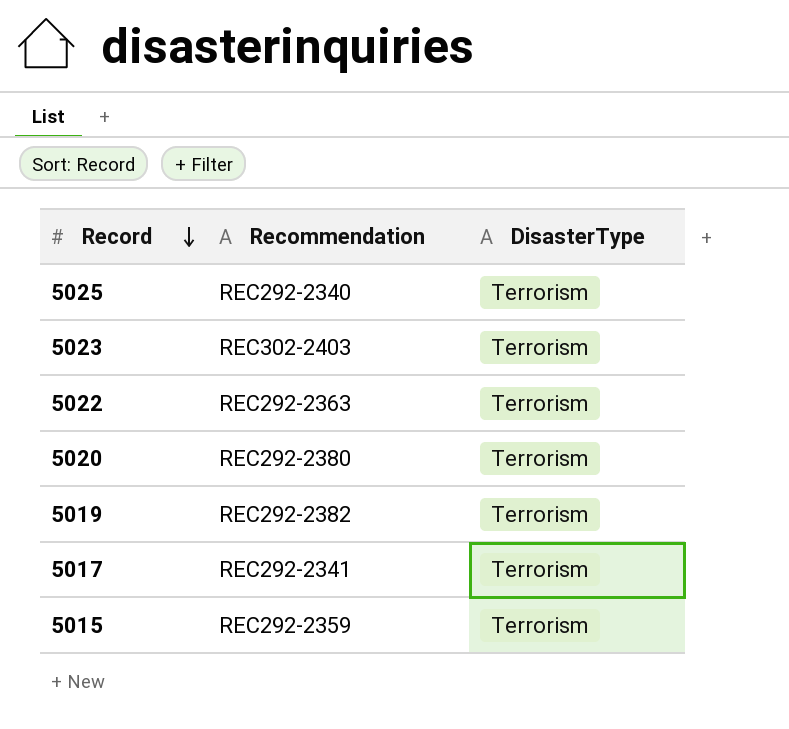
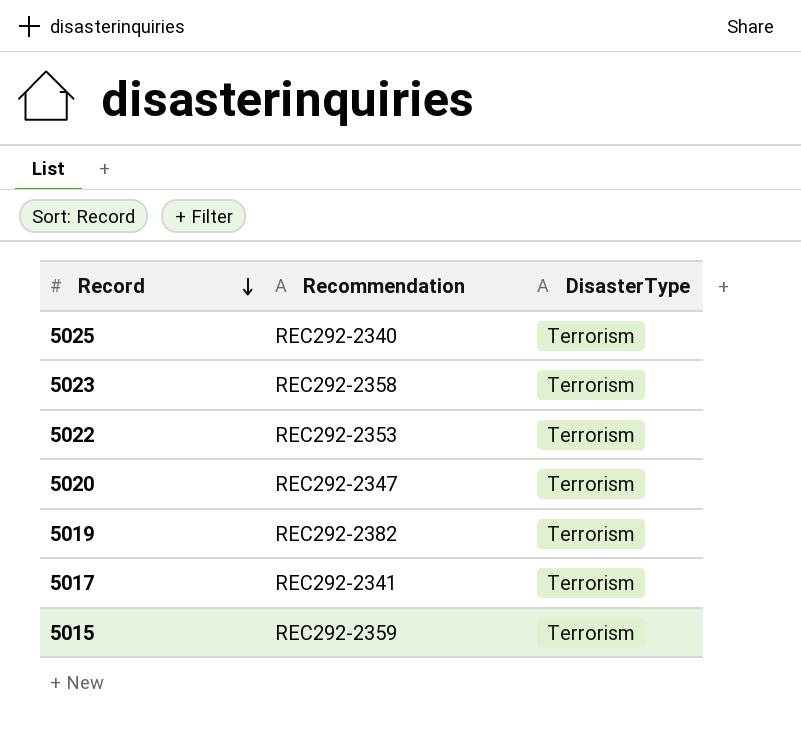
5023 | Recommendation: REC302-2403 -> REC292-2358
5022 | Recommendation: REC292-2363 -> REC292-2353
5020 | Recommendation: REC292-2380 -> REC292-2347

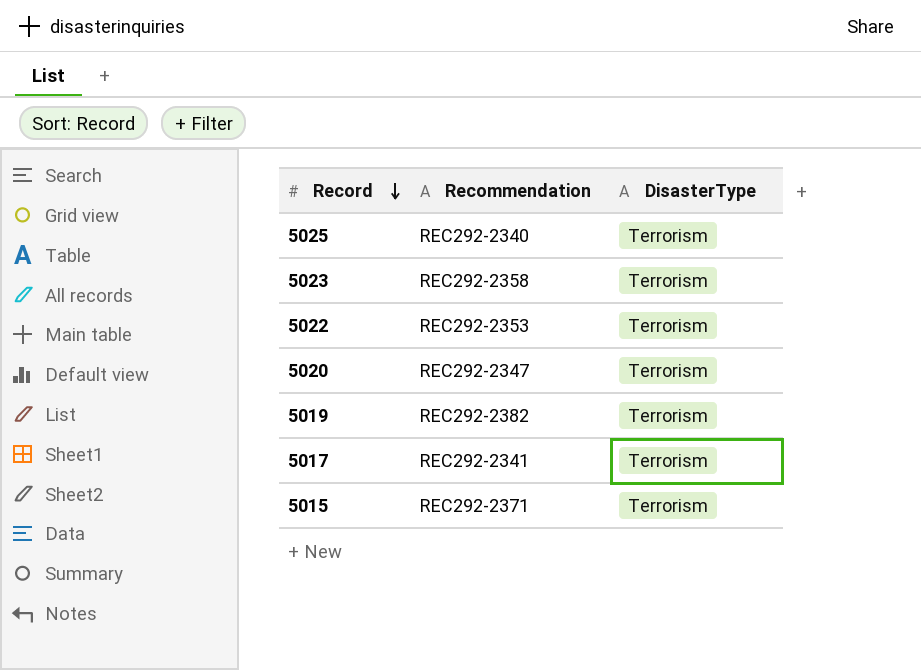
5015 | Recommendation: REC292-2359 -> REC292-2371

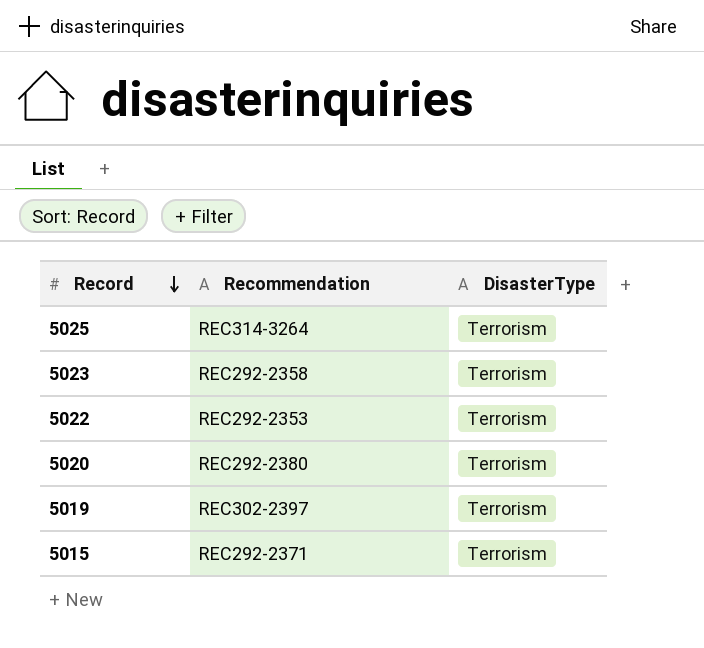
row 5017: REC292-2341 | Terrorism -> none
5025 | Recommendation: REC292-2340 -> REC314-3264
5020 | Recommendation: REC292-2347 -> REC292-2380
5019 | Recommendation: REC292-2382 -> REC302-2397

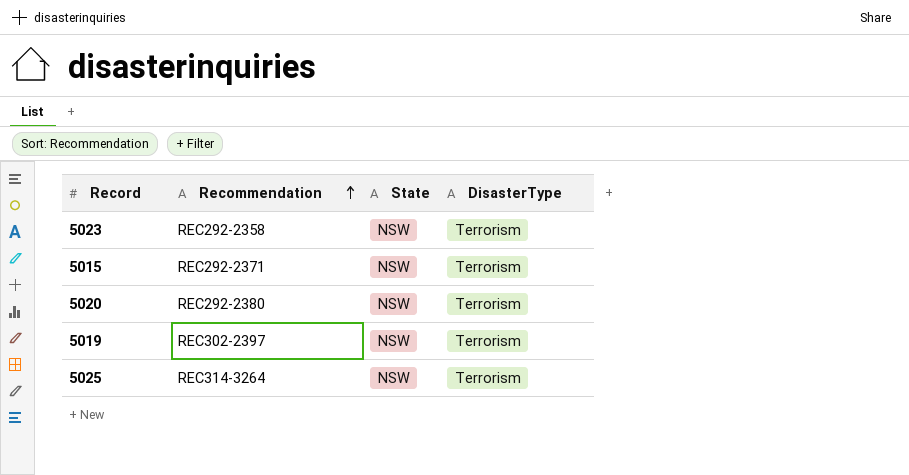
row order: Record descending -> Recommendation ascending
column State | position: none -> 3
row 5022: REC292-2353 | Terrorism -> none

